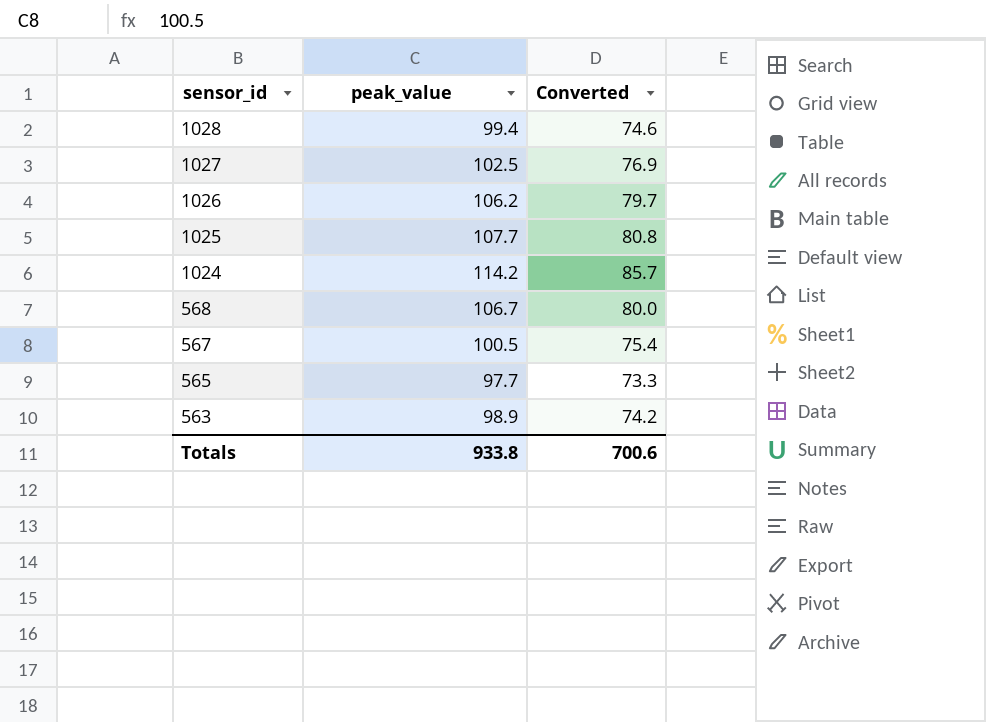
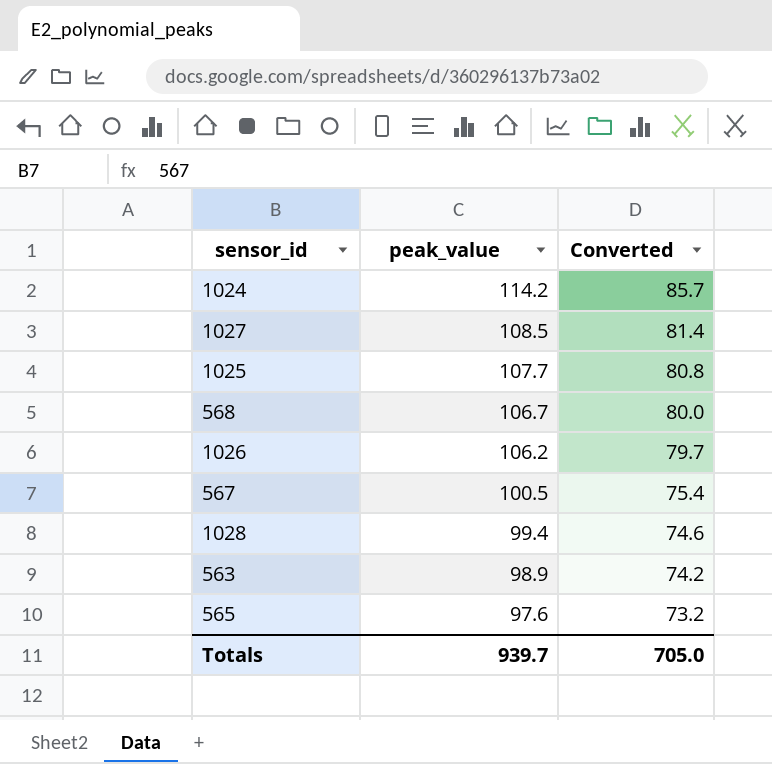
row order: sensor_id descending -> peak_value descending
1027 | peak_value: 102.5 -> 108.5
1027 | Converted: 76.9 -> 81.4
565 | peak_value: 97.7 -> 97.6
565 | Converted: 73.3 -> 73.2
Totals | peak_value: 933.8 -> 939.7
Totals | Converted: 700.6 -> 705.0

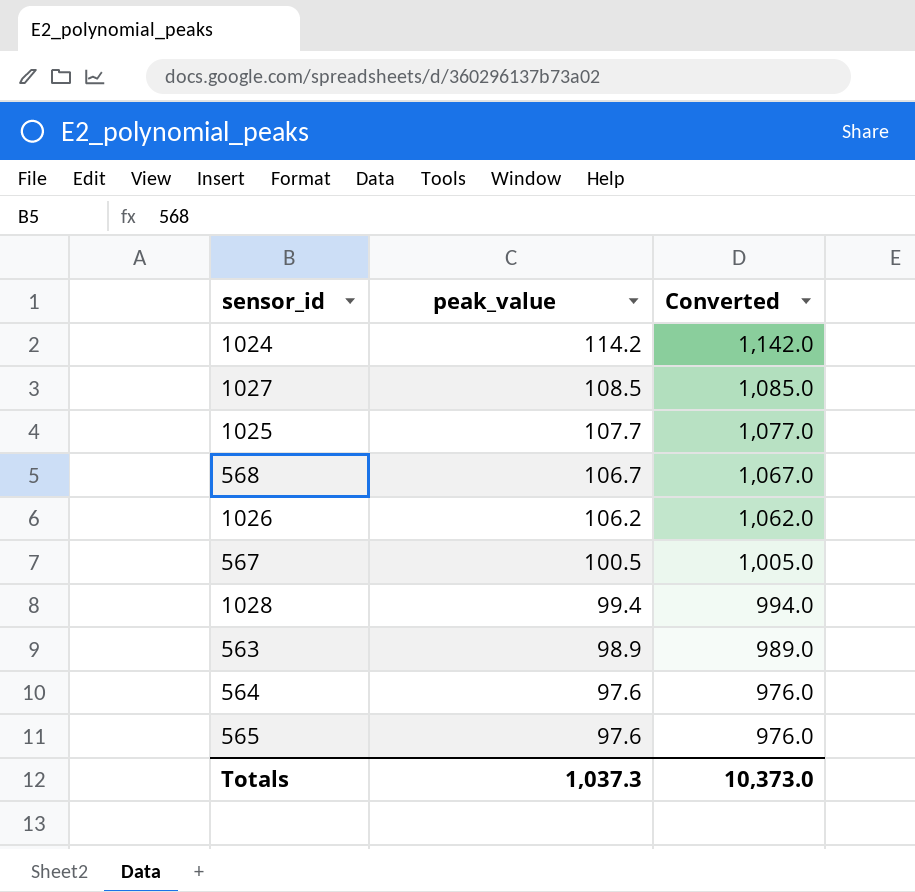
column Converted | formula: [peak_value] * 0.75 -> [peak_value] * 10
row 564: none -> 97.6 | 976.0
Totals | peak_value: 939.7 -> 1,037.3
Totals | Converted: 705.0 -> 10,373.0

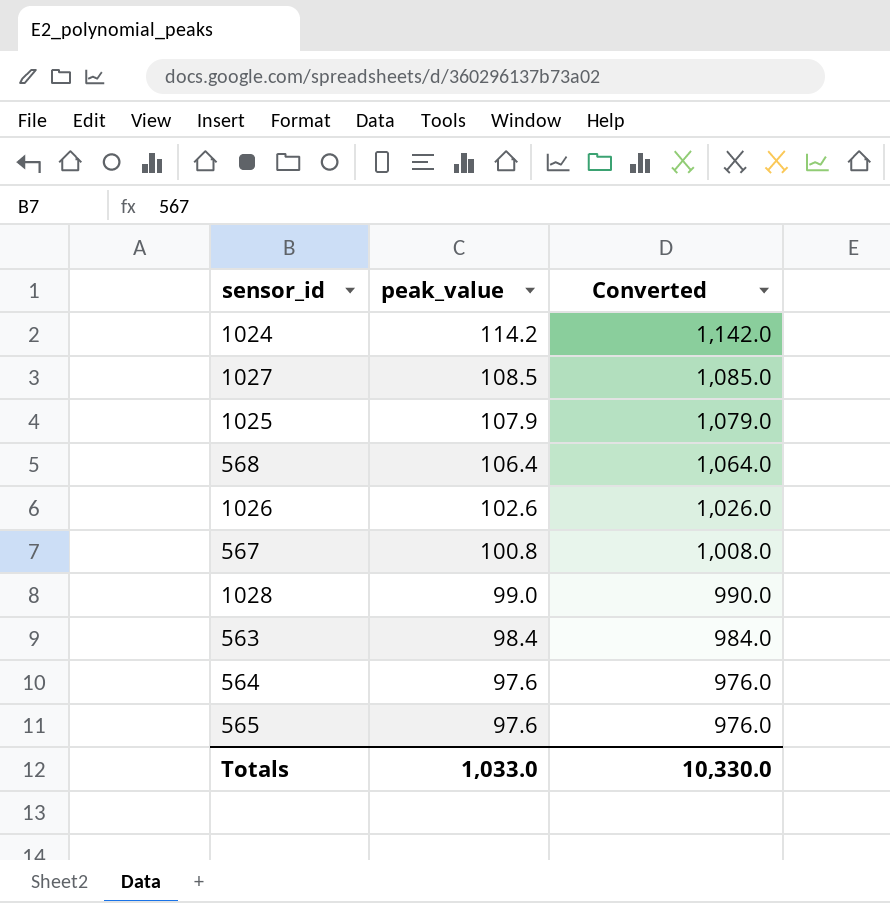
1025 | peak_value: 107.7 -> 107.9
1025 | Converted: 1,077.0 -> 1,079.0
568 | peak_value: 106.7 -> 106.4
568 | Converted: 1,067.0 -> 1,064.0
1026 | peak_value: 106.2 -> 102.6
1026 | Converted: 1,062.0 -> 1,026.0
567 | peak_value: 100.5 -> 100.8
567 | Converted: 1,005.0 -> 1,008.0
1028 | peak_value: 99.4 -> 99.0
1028 | Converted: 994.0 -> 990.0
563 | peak_value: 98.9 -> 98.4
563 | Converted: 989.0 -> 984.0
Totals | peak_value: 1,037.3 -> 1,033.0
Totals | Converted: 10,373.0 -> 10,330.0

